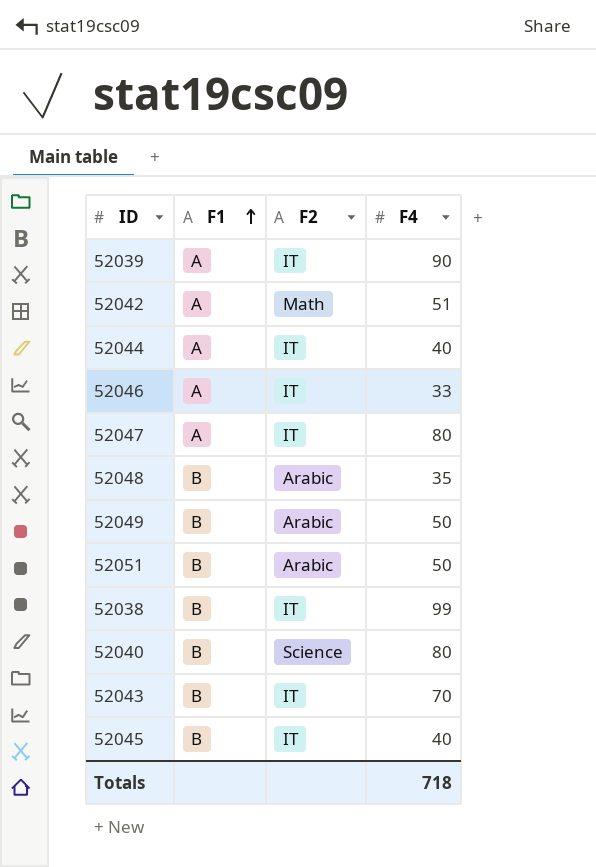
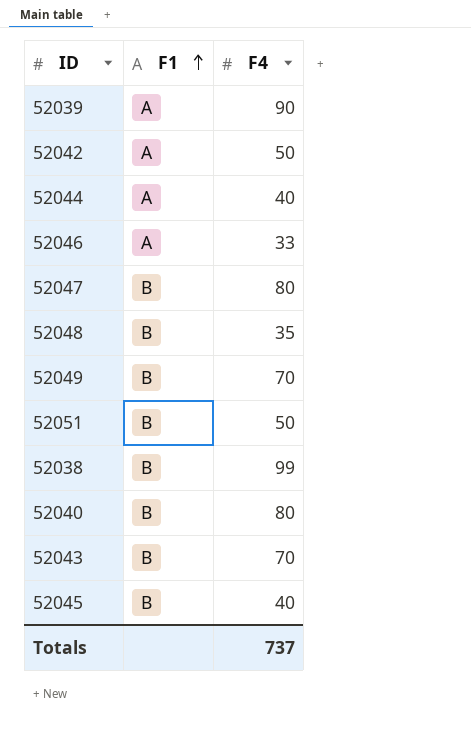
column F2 | position: 3 -> none
52042 | F4: 51 -> 50
52047 | F1: A -> B
52049 | F4: 50 -> 70
Totals | F4: 718 -> 737

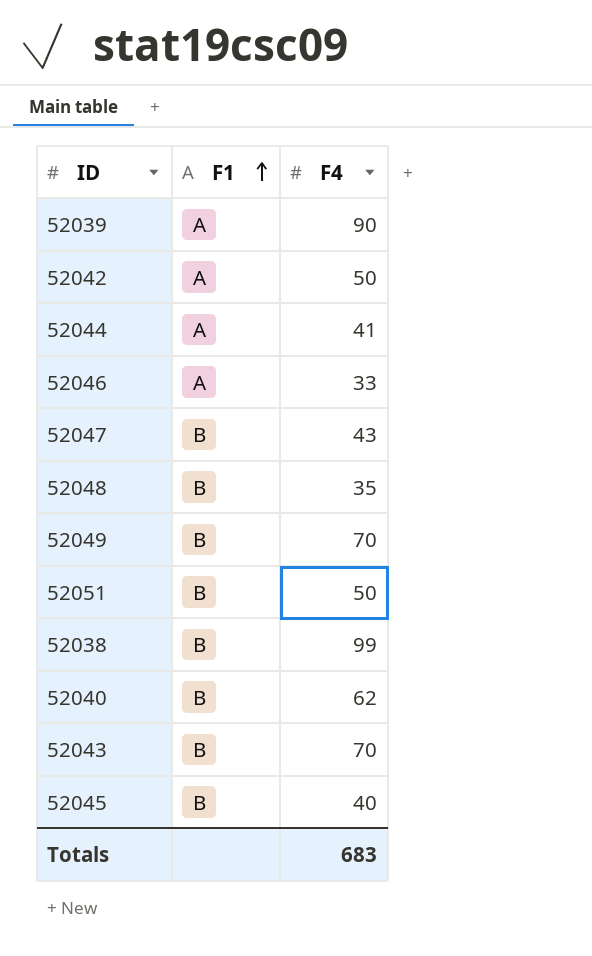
52044 | F4: 40 -> 41
52047 | F4: 80 -> 43
52040 | F4: 80 -> 62
Totals | F4: 737 -> 683

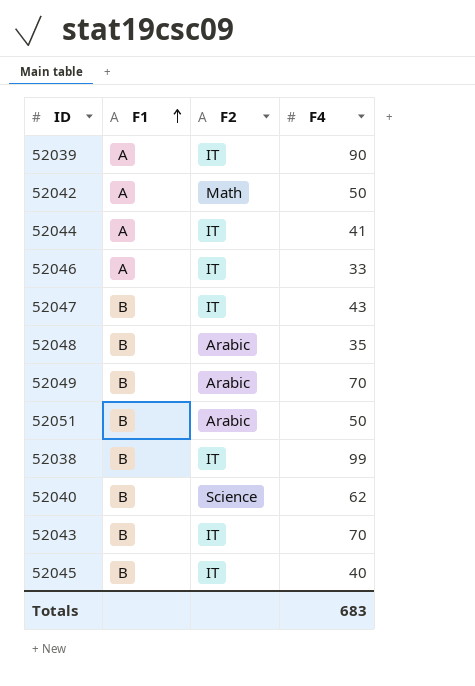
column F2 | position: none -> 3

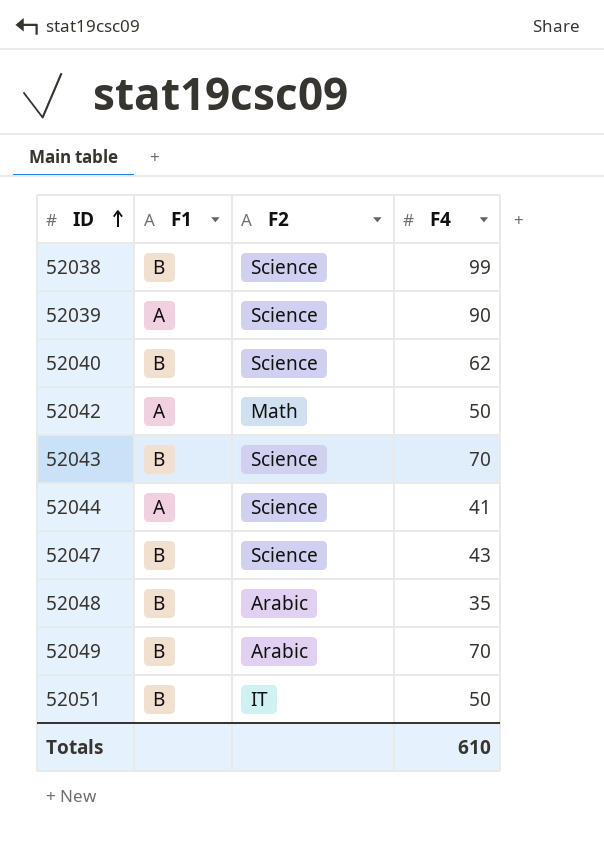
row order: F1 ascending -> ID ascending
row 52046: A | IT | 33 -> none
row 52045: B | IT | 40 -> none
52038 | F2: IT -> Science
52039 | F2: IT -> Science
52043 | F2: IT -> Science
52044 | F2: IT -> Science
52047 | F2: IT -> Science
52051 | F2: Arabic -> IT
Totals | F4: 683 -> 610

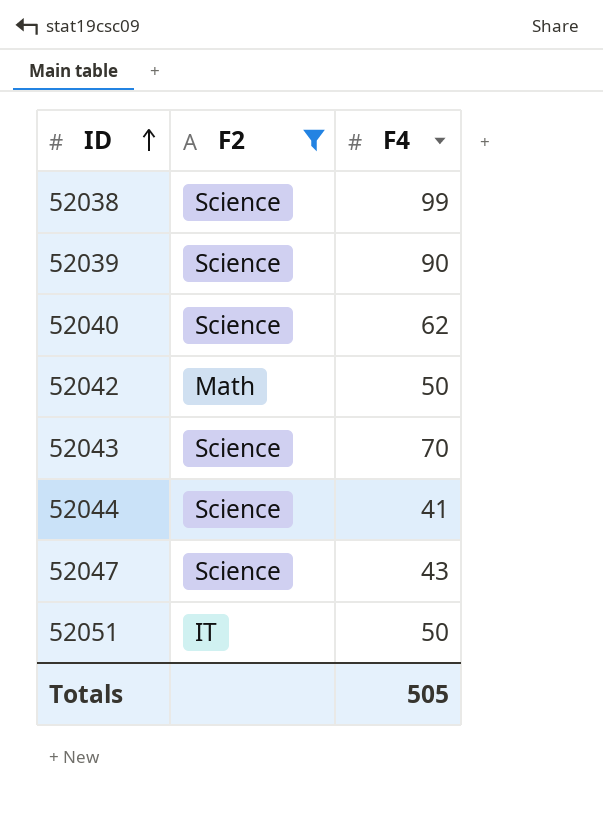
filter: none -> F2 != Arabic
column F1 | position: 2 -> none
Totals | F4: 610 -> 505

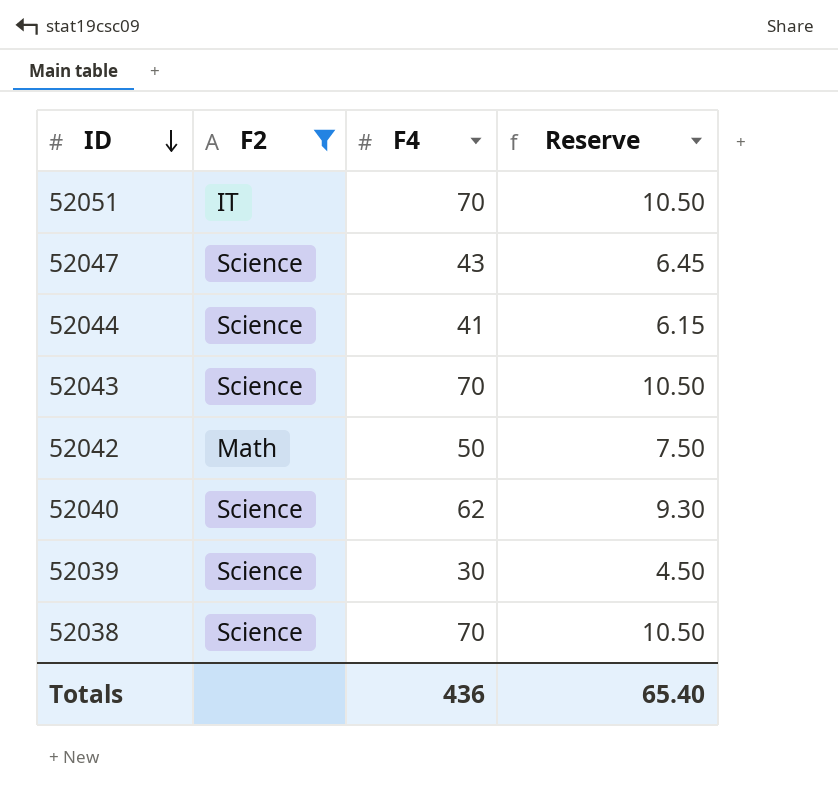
row order: ID ascending -> ID descending
column Reserve | formula: none -> [F4] * 0.15
52051 | F4: 50 -> 70
52039 | F4: 90 -> 30
52038 | F4: 99 -> 70
Totals | F4: 505 -> 436

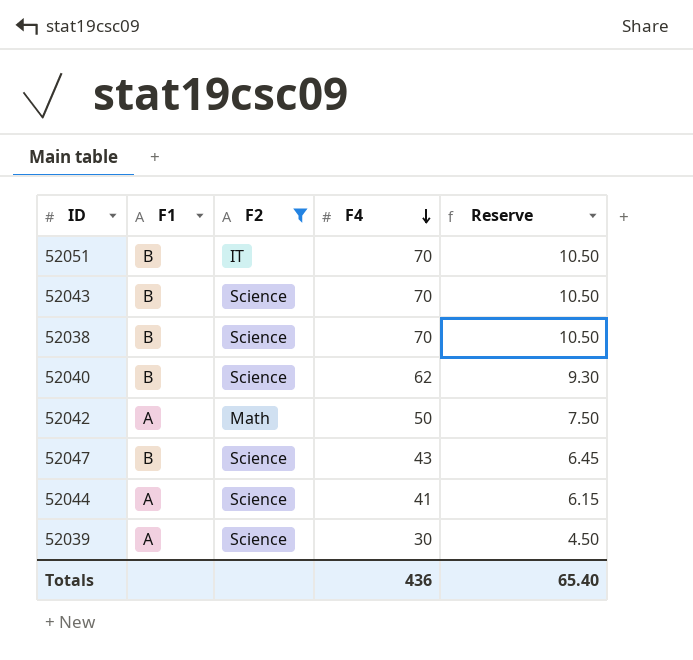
row order: ID descending -> F4 descending
column F1 | position: none -> 2

